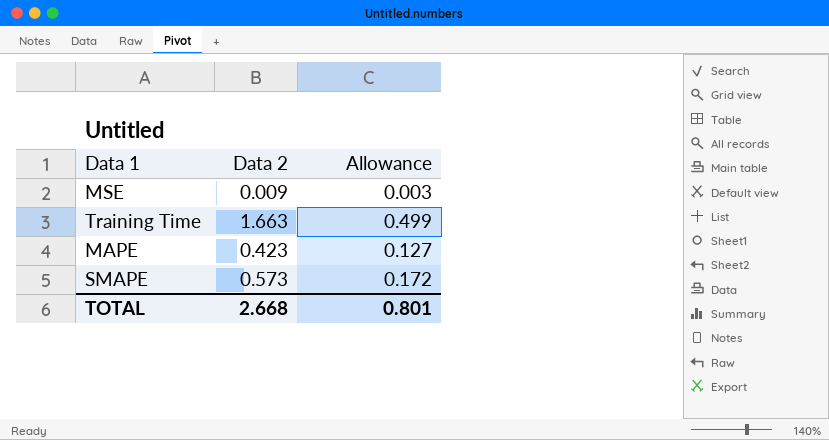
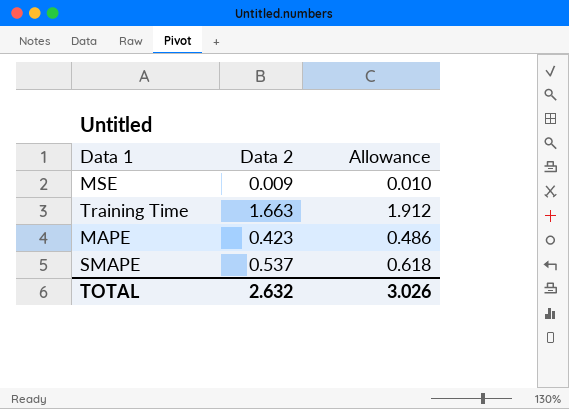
column Allowance | formula: [Data 2] * 0.3 -> [Data 2] * 1.15
SMAPE | Data 2: 0.573 -> 0.537
TOTAL | Data 2: 2.668 -> 2.632
TOTAL | Allowance: 0.801 -> 3.026

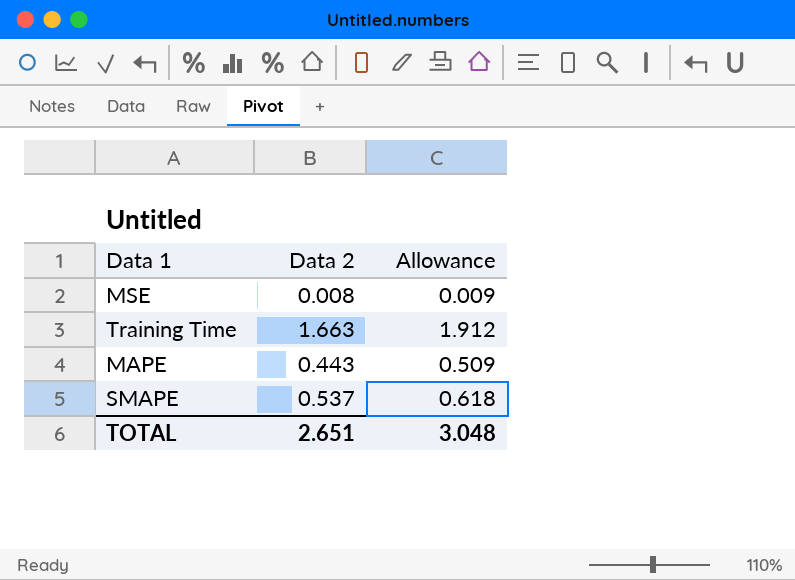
MSE | Data 2: 0.009 -> 0.008
MSE | Allowance: 0.010 -> 0.009
MAPE | Data 2: 0.423 -> 0.443
MAPE | Allowance: 0.486 -> 0.509
TOTAL | Data 2: 2.632 -> 2.651
TOTAL | Allowance: 3.026 -> 3.048

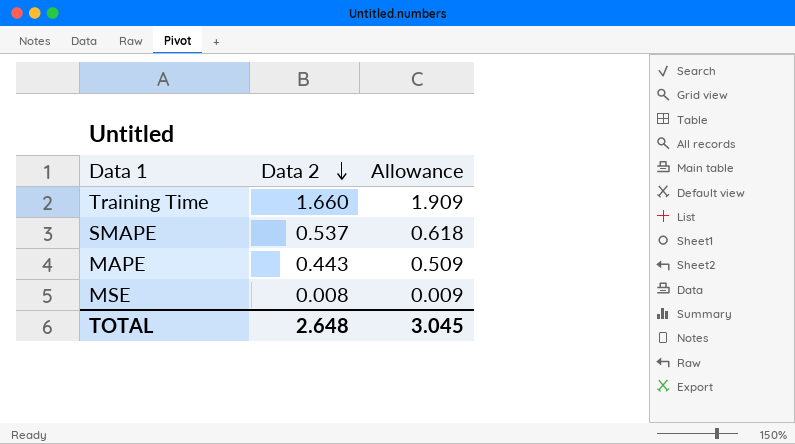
row order: none -> Data 2 descending
Training Time | Data 2: 1.663 -> 1.660
Training Time | Allowance: 1.912 -> 1.909
TOTAL | Data 2: 2.651 -> 2.648
TOTAL | Allowance: 3.048 -> 3.045

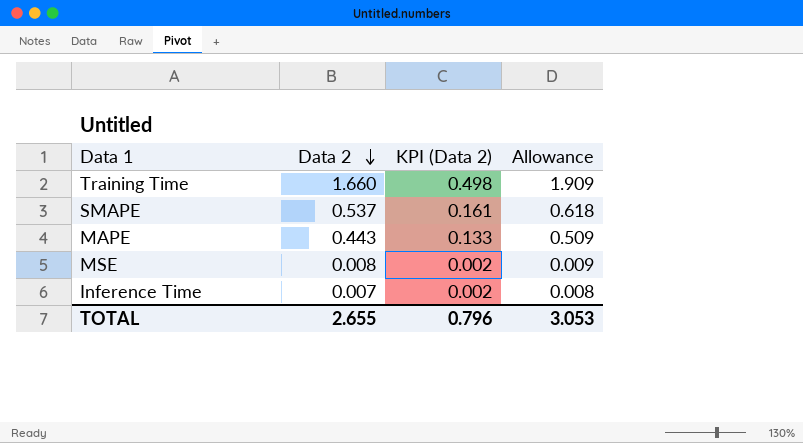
column KPI (Data 2) | formula: none -> [Data 2] * 0.3
row Inference Time: none -> 0.007 | 0.002 | 0.008
TOTAL | Data 2: 2.648 -> 2.655
TOTAL | Allowance: 3.045 -> 3.053

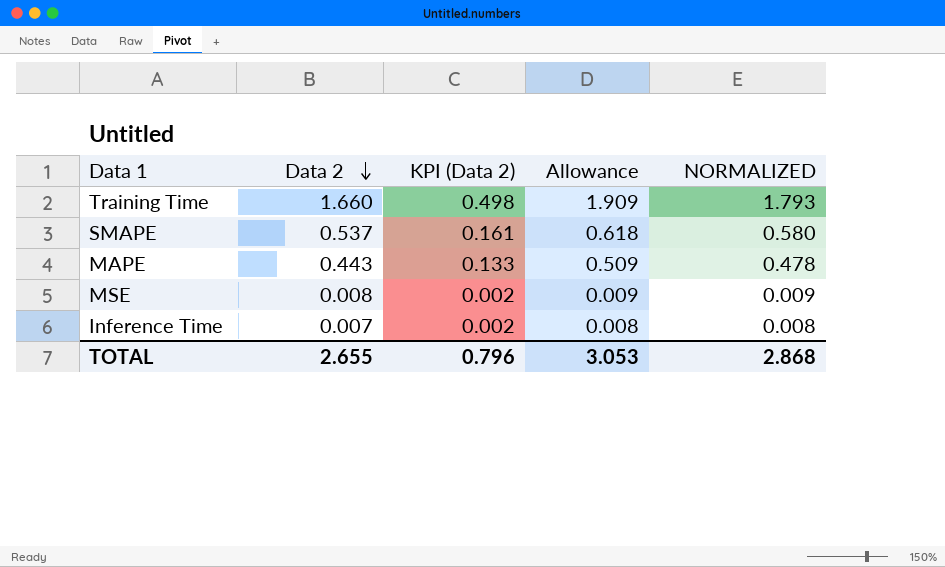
column NORMALIZED | formula: none -> [Data 2] * 1.08

